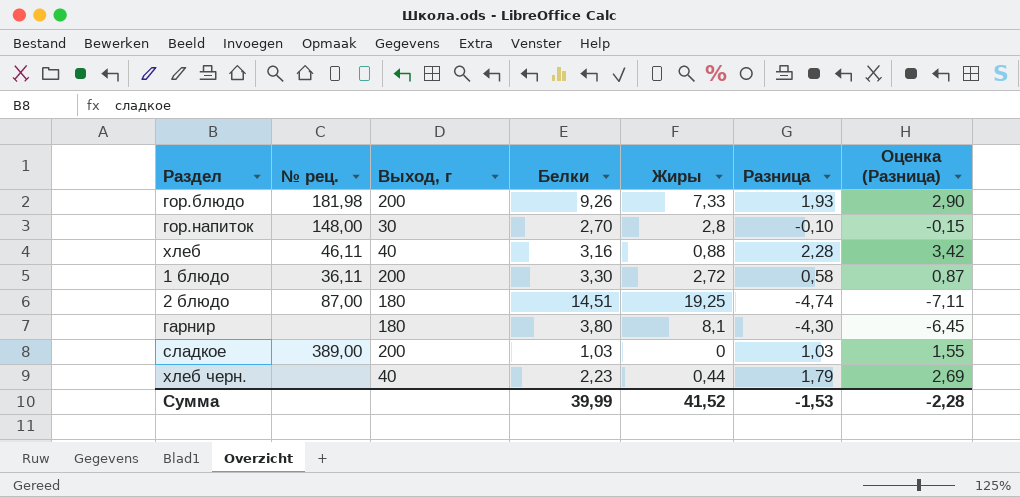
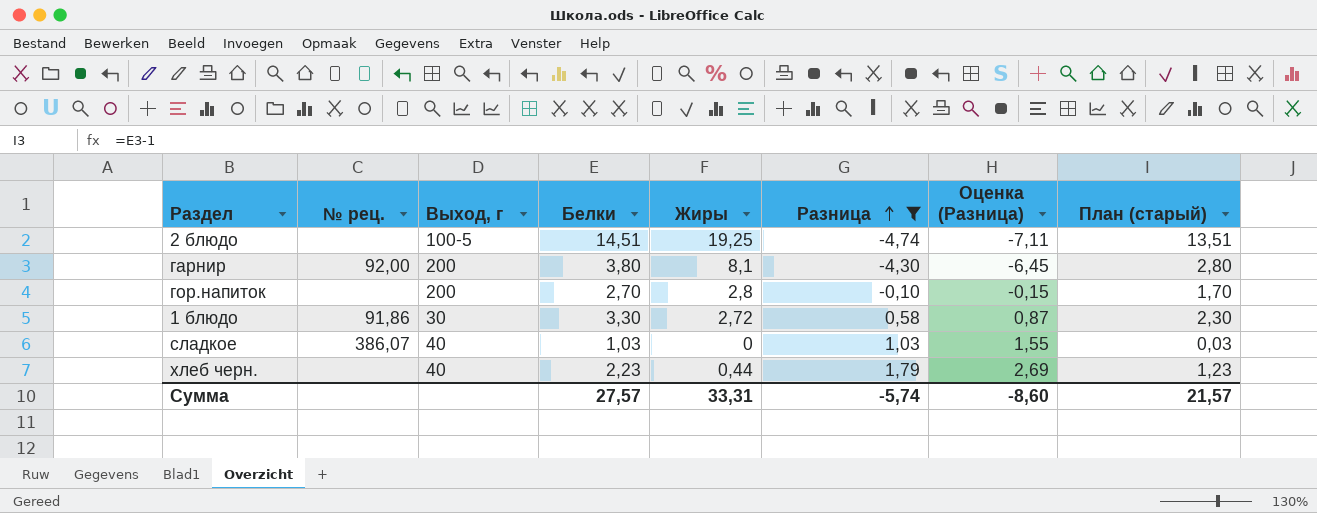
filter: none -> Разница <= 1,79
row order: none -> Разница ascending
column План (старый) | formula: none -> [Белки] - 1
2 блюдо | № рец.: 87,00 -> none
2 блюдо | Выход, г: 180 -> 100-5
гарнир | № рец.: none -> 92,00
гарнир | Выход, г: 180 -> 200
гор.напиток | № рец.: 148,00 -> none
гор.напиток | Выход, г: 30 -> 200
1 блюдо | № рец.: 36,11 -> 91,86
1 блюдо | Выход, г: 200 -> 30
сладкое | № рец.: 389,00 -> 386,07
сладкое | Выход, г: 200 -> 40
Сумма | Белки: 39,99 -> 27,57
Сумма | Жиры: 41,52 -> 33,31
Сумма | Разница: -1,53 -> -5,74
Сумма | Оценка (Разница): -2,28 -> -8,60

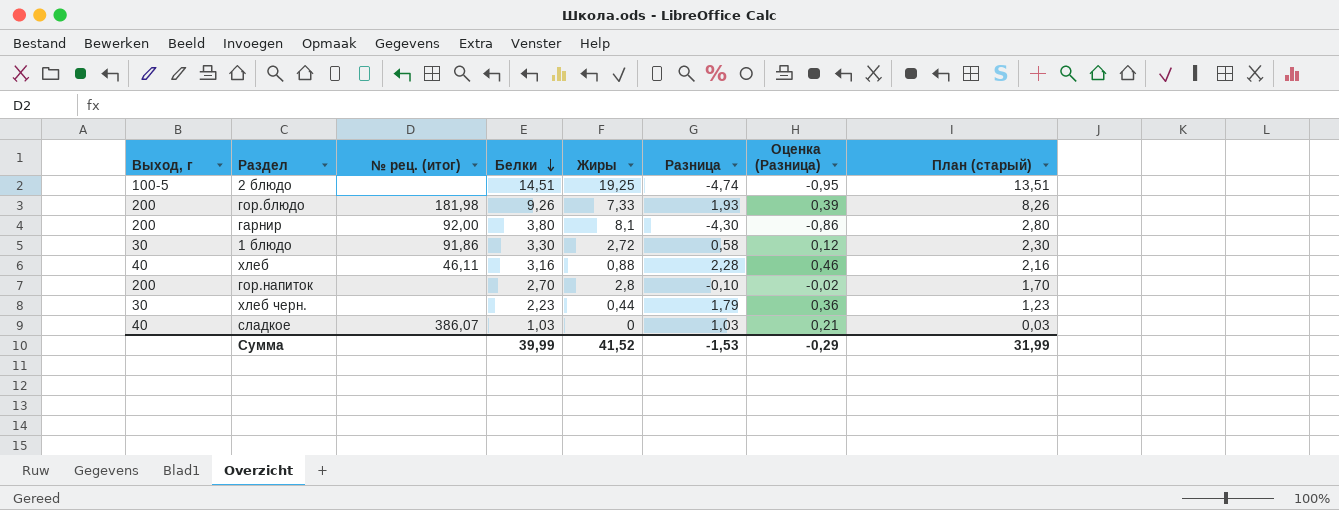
filter: Разница <= 1,79 -> none
row order: Разница ascending -> Белки descending
column Выход, г | position: 3 -> 1
column name: № рец. -> № рец. (итог)
column Оценка (Разница) | formula: [Разница] * 1,5 -> [Разница] * 0,2
хлеб черн. | Выход, г: 40 -> 30
Сумма | Белки: 27,57 -> 39,99
Сумма | Жиры: 33,31 -> 41,52
Сумма | Разница: -5,74 -> -1,53
Сумма | Оценка (Разница): -8,60 -> -0,29
Сумма | План (старый): 21,57 -> 31,99

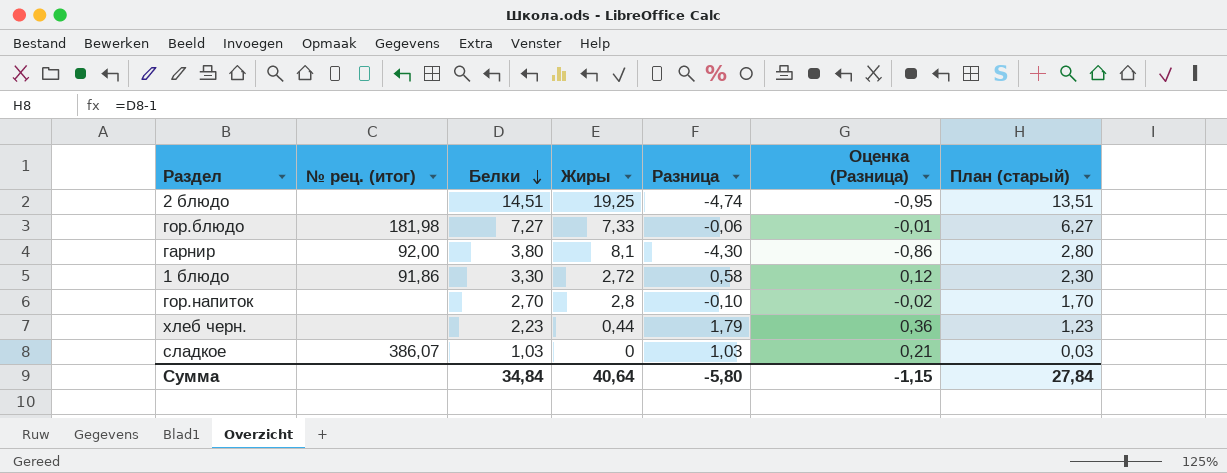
column Выход, г | position: 1 -> none
row хлеб: 40 | 46,11 | 3,16 | 0,88 | 2,28 | 0,46 | 2,16 -> none
гор.блюдо | Белки: 9,26 -> 7,27
гор.блюдо | Разница: 1,93 -> -0,06
гор.блюдо | Оценка (Разница): 0,39 -> -0,01
гор.блюдо | План (старый): 8,26 -> 6,27
Сумма | Белки: 39,99 -> 34,84
Сумма | Жиры: 41,52 -> 40,64
Сумма | Разница: -1,53 -> -5,80
Сумма | Оценка (Разница): -0,29 -> -1,15
Сумма | План (старый): 31,99 -> 27,84

